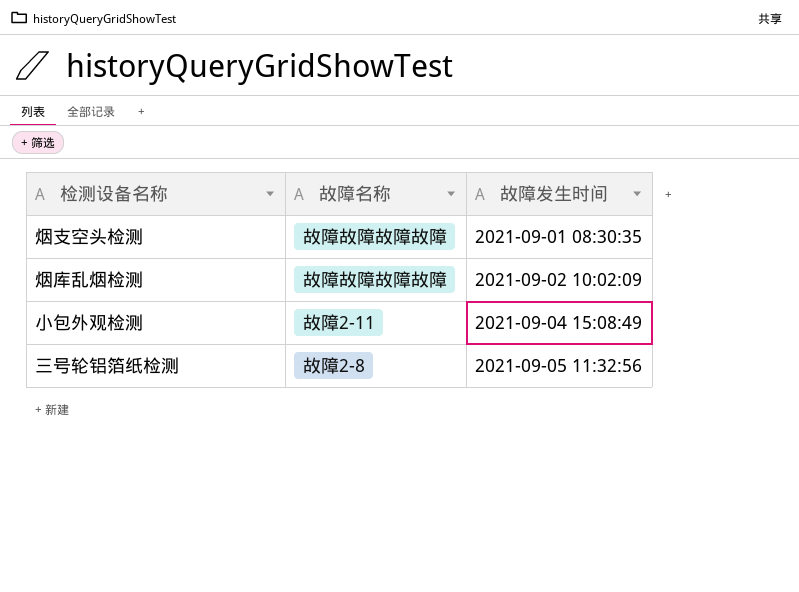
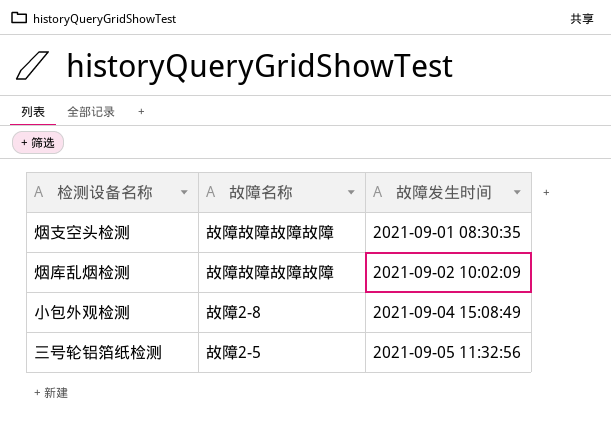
小包外观检测 | 故障名称: 故障2-11 -> 故障2-8
三号轮铝箔纸检测 | 故障名称: 故障2-8 -> 故障2-5

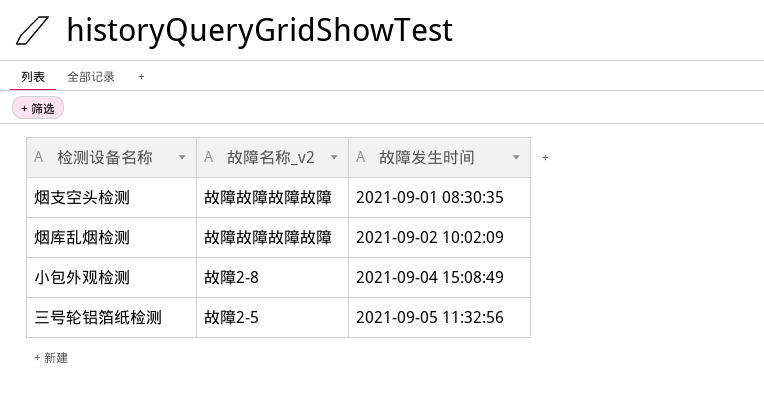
column name: 故障名称 -> 故障名称_v2

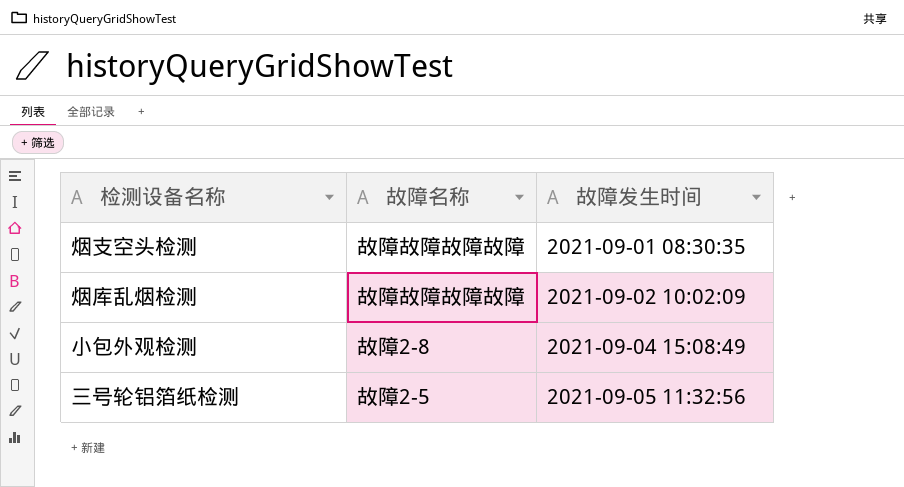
column name: 故障名称_v2 -> 故障名称

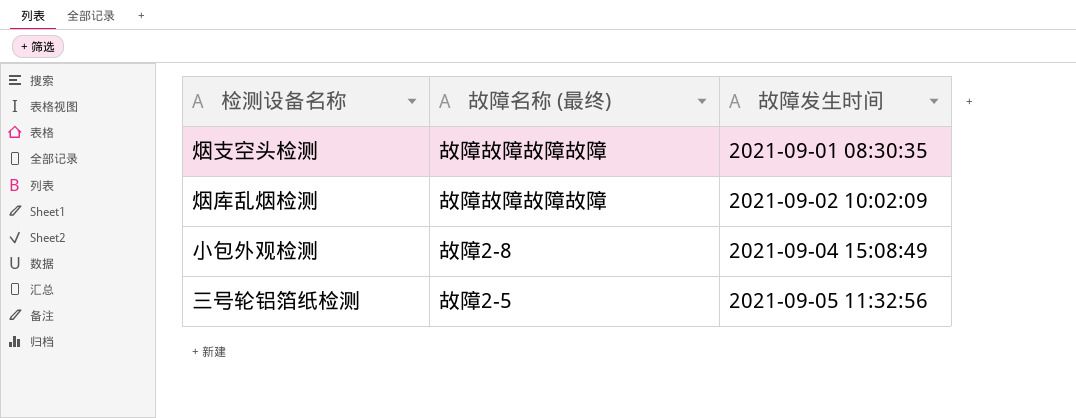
column name: 故障名称 -> 故障名称 (最终)

